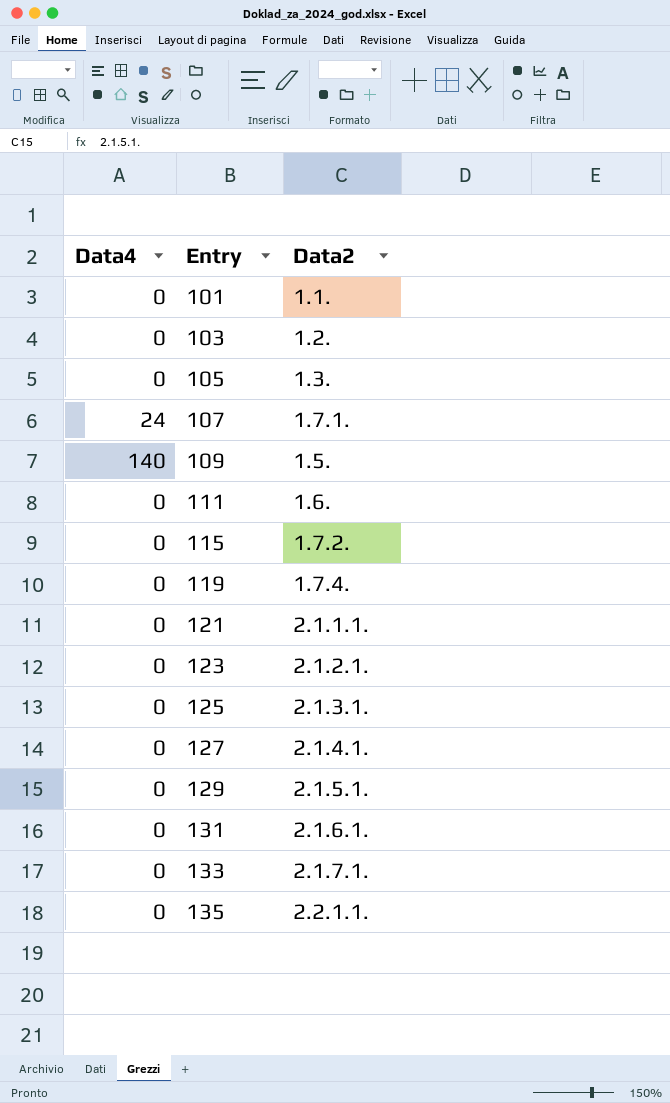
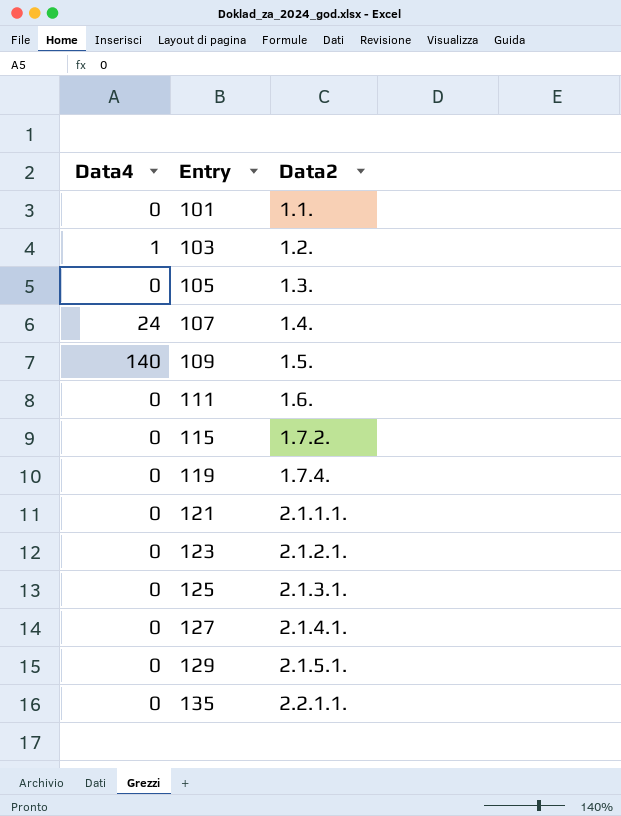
row 131: 0 | 2.1.6.1. -> none
row 133: 0 | 2.1.7.1. -> none
103 | Data4: 0 -> 1
107 | Data2: 1.7.1. -> 1.4.

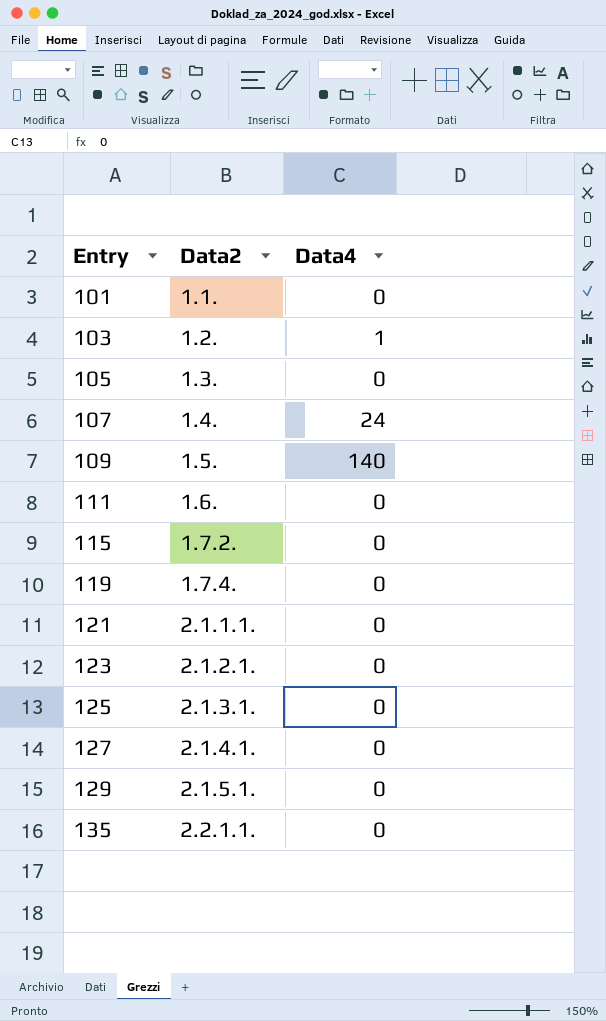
column Data4 | position: 1 -> 3

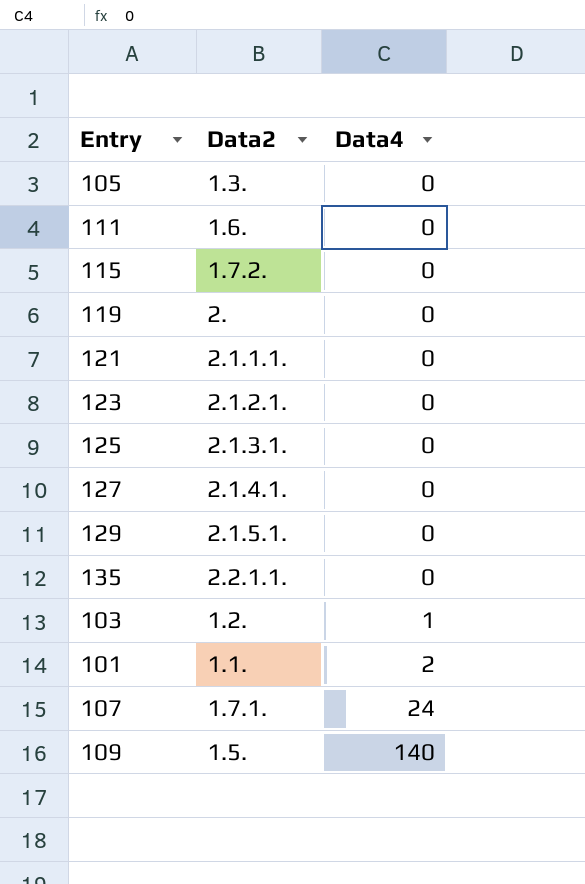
row order: Entry ascending -> Data4 ascending
119 | Data2: 1.7.4. -> 2.
101 | Data4: 0 -> 2
107 | Data2: 1.4. -> 1.7.1.

